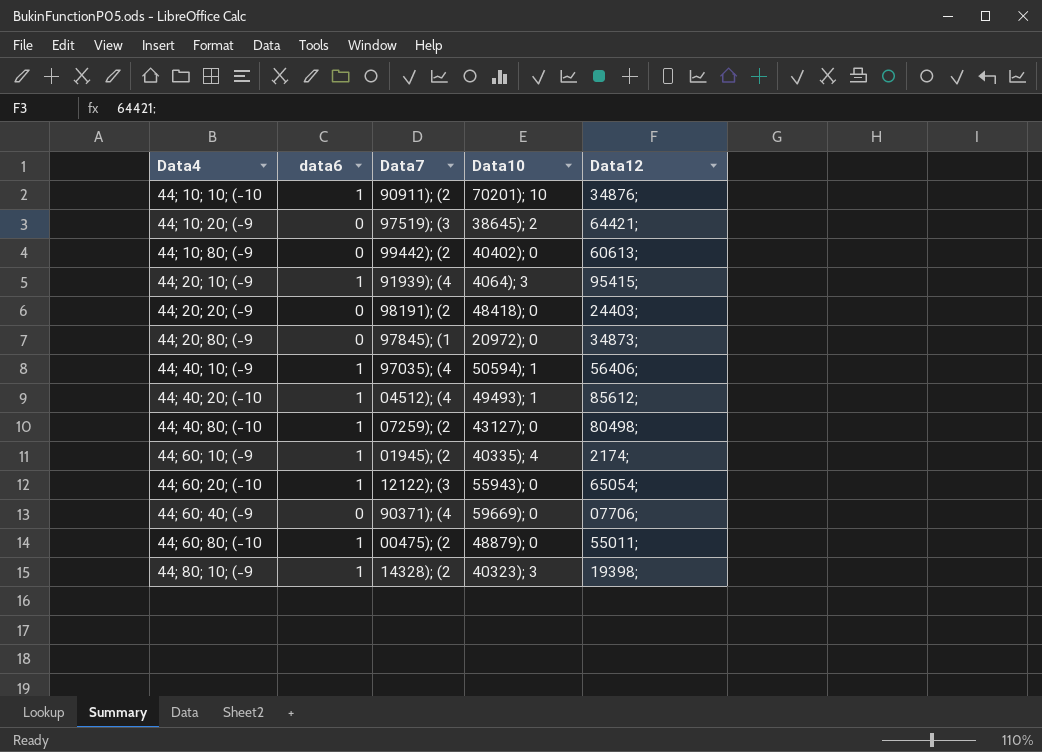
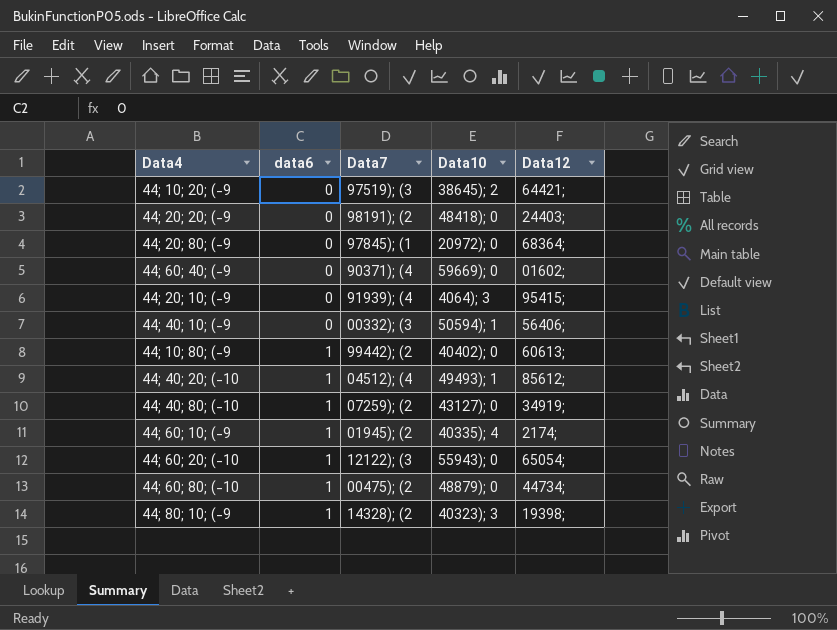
row order: Data4 ascending -> data6 ascending
row 44; 10; 10; (-10: 1 | 90911); (2 | 70201); 10 | 34876; -> none
44; 20; 80; (-9 | Data12: 34873; -> 68364;
44; 60; 40; (-9 | Data12: 07706; -> 01602;
44; 20; 10; (-9 | data6: 1 -> 0
44; 40; 10; (-9 | data6: 1 -> 0
44; 40; 10; (-9 | Data7: 97035); (4 -> 00332); (3
44; 10; 80; (-9 | data6: 0 -> 1
44; 40; 80; (-10 | Data12: 80498; -> 34919;
44; 60; 80; (-10 | Data12: 55011; -> 44734;

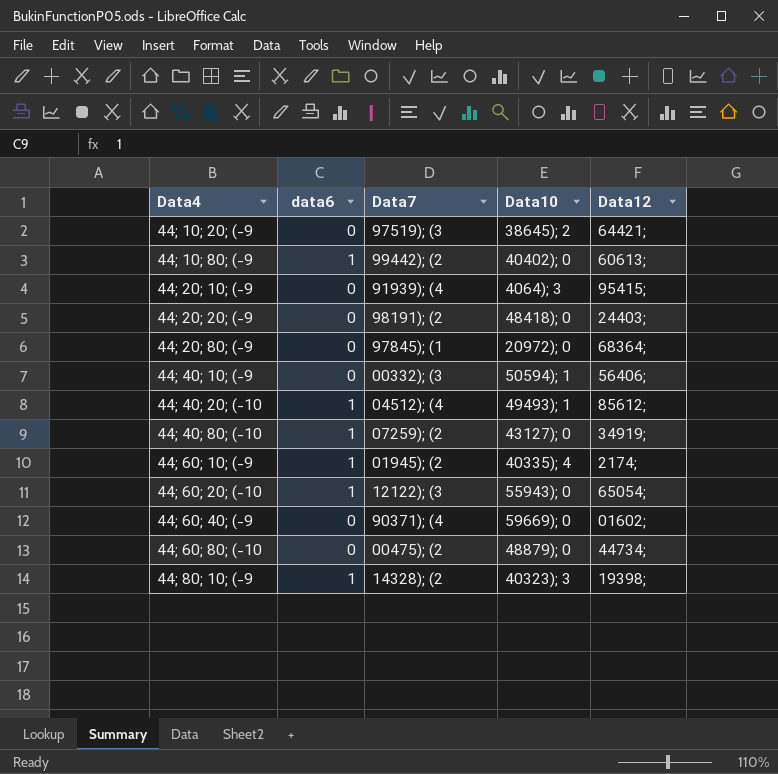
row order: data6 ascending -> Data4 ascending
44; 60; 80; (-10 | data6: 1 -> 0

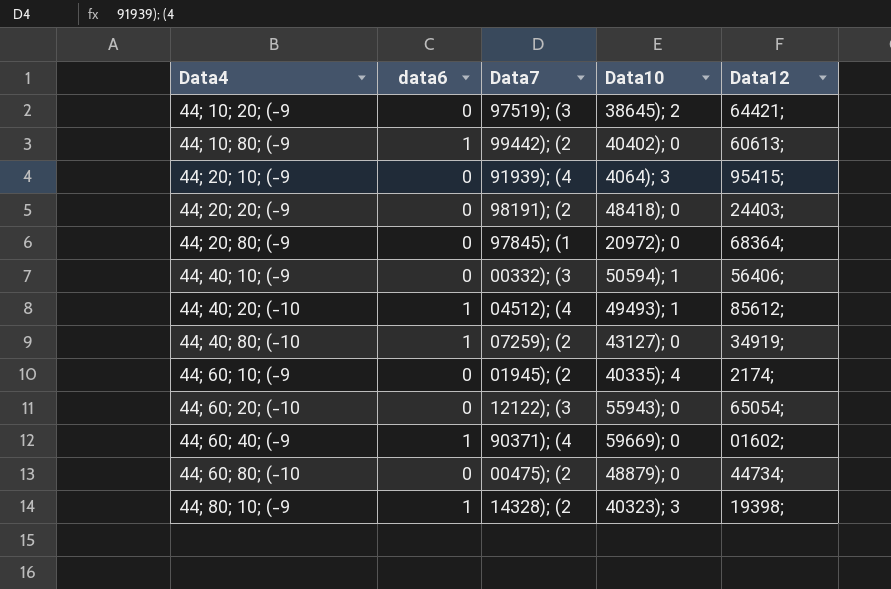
44; 60; 10; (-9 | data6: 1 -> 0
44; 60; 20; (-10 | data6: 1 -> 0
44; 60; 40; (-9 | data6: 0 -> 1

